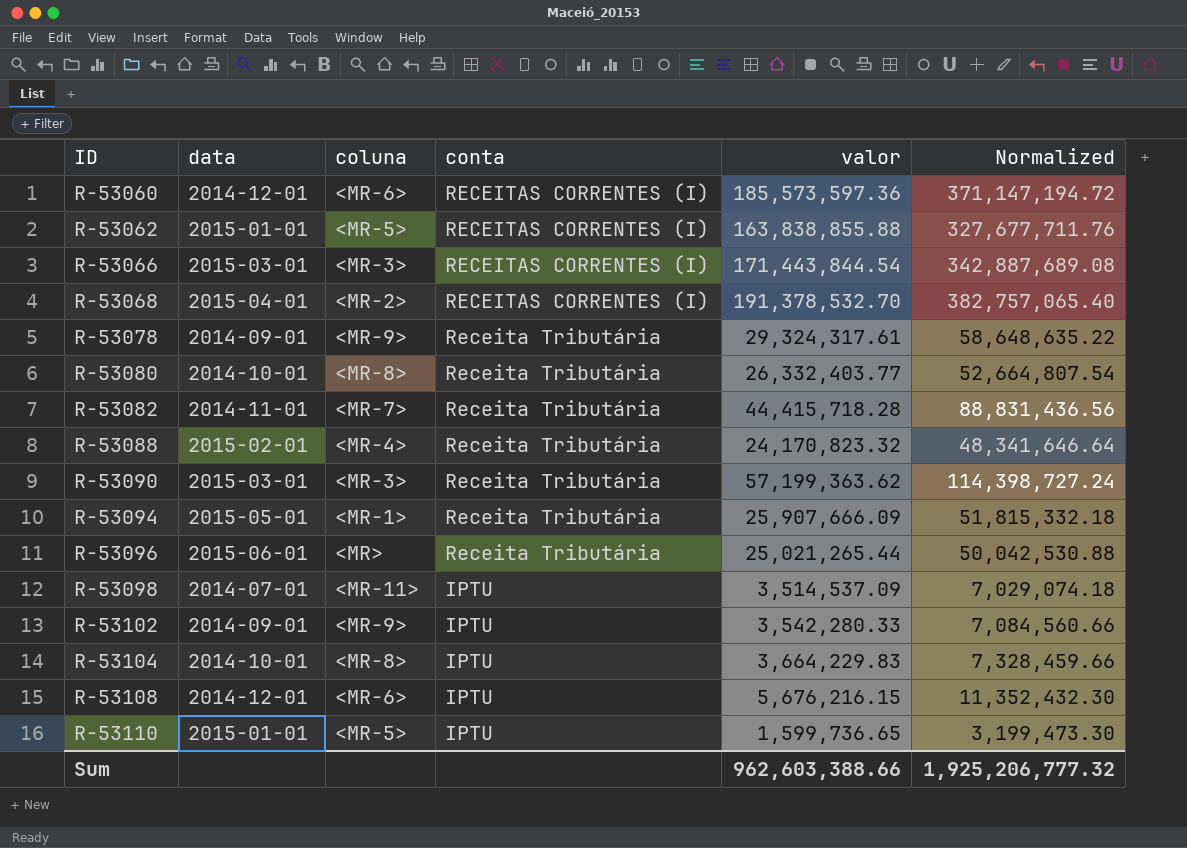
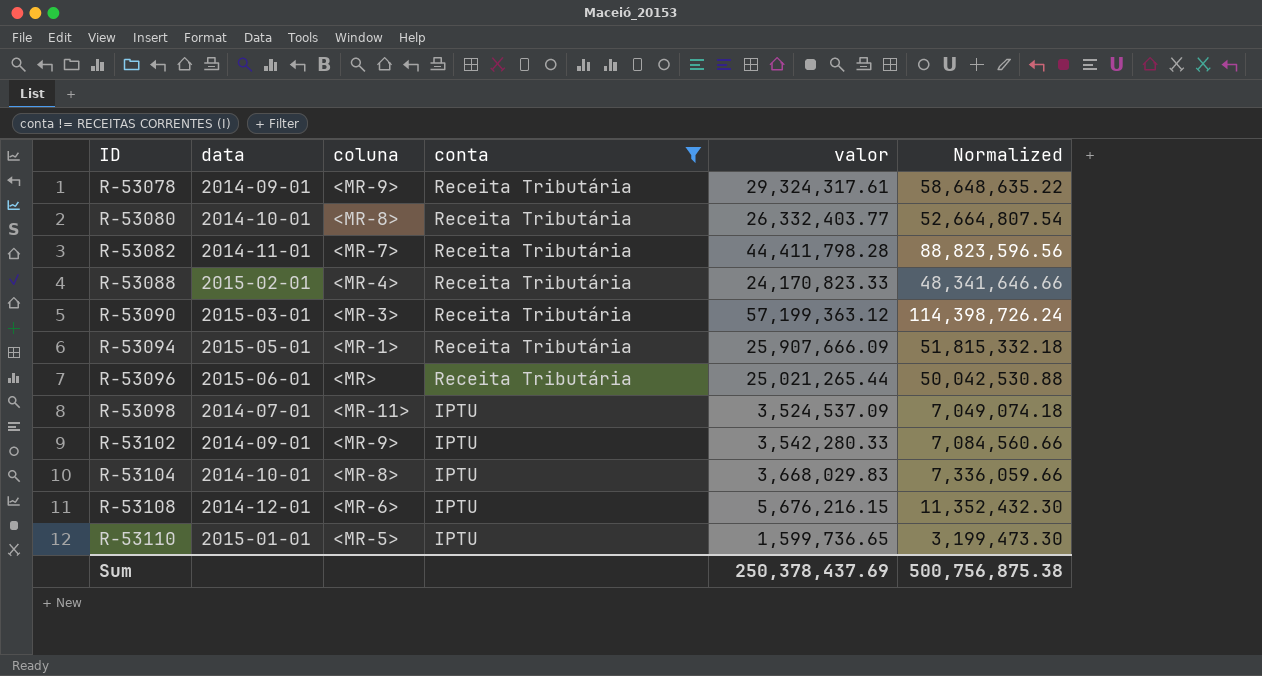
filter: none -> conta != RECEITAS CORRENTES (I)
R-53082 | valor: 44,415,718.28 -> 44,411,798.28
R-53082 | Normalized: 88,831,436.56 -> 88,823,596.56
R-53088 | valor: 24,170,823.32 -> 24,170,823.33
R-53088 | Normalized: 48,341,646.64 -> 48,341,646.66
R-53090 | valor: 57,199,363.62 -> 57,199,363.12
R-53090 | Normalized: 114,398,727.24 -> 114,398,726.24
R-53098 | valor: 3,514,537.09 -> 3,524,537.09
R-53098 | Normalized: 7,029,074.18 -> 7,049,074.18
R-53104 | valor: 3,664,229.83 -> 3,668,029.83
R-53104 | Normalized: 7,328,459.66 -> 7,336,059.66
Sum | valor: 962,603,388.66 -> 250,378,437.69
Sum | Normalized: 1,925,206,777.32 -> 500,756,875.38

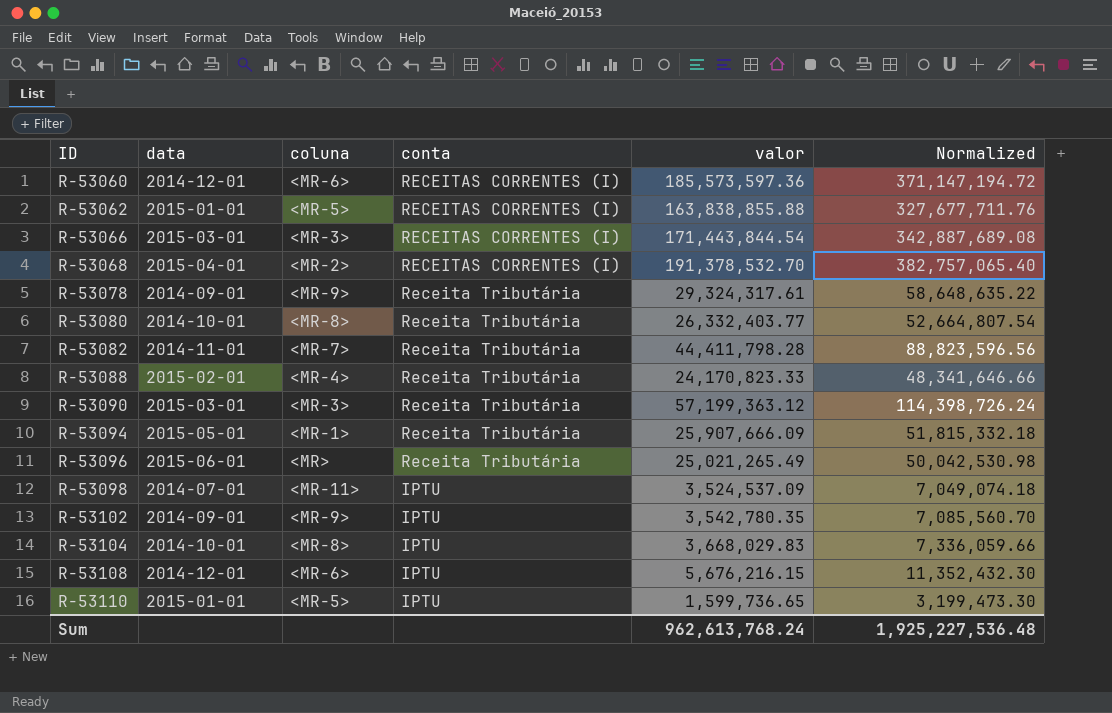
filter: conta != RECEITAS CORRENTES (I) -> none
R-53096 | valor: 25,021,265.44 -> 25,021,265.49
R-53096 | Normalized: 50,042,530.88 -> 50,042,530.98
R-53102 | valor: 3,542,280.33 -> 3,542,780.35
R-53102 | Normalized: 7,084,560.66 -> 7,085,560.70
Sum | valor: 250,378,437.69 -> 962,613,768.24
Sum | Normalized: 500,756,875.38 -> 1,925,227,536.48

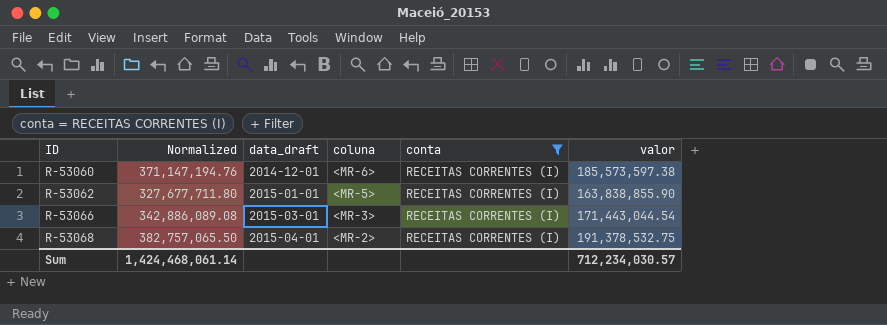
filter: none -> conta = RECEITAS CORRENTES (I)
column Normalized | position: 6 -> 2
column name: data -> data_draft
R-53060 | Normalized: 371,147,194.72 -> 371,147,194.76
R-53060 | valor: 185,573,597.36 -> 185,573,597.38
R-53062 | Normalized: 327,677,711.76 -> 327,677,711.80
R-53062 | valor: 163,838,855.88 -> 163,838,855.90
R-53066 | Normalized: 342,887,689.08 -> 342,886,089.08
R-53066 | valor: 171,443,844.54 -> 171,443,044.54
R-53068 | Normalized: 382,757,065.40 -> 382,757,065.50
R-53068 | valor: 191,378,532.70 -> 191,378,532.75
Sum | Normalized: 1,925,227,536.48 -> 1,424,468,061.14
Sum | valor: 962,613,768.24 -> 712,234,030.57

